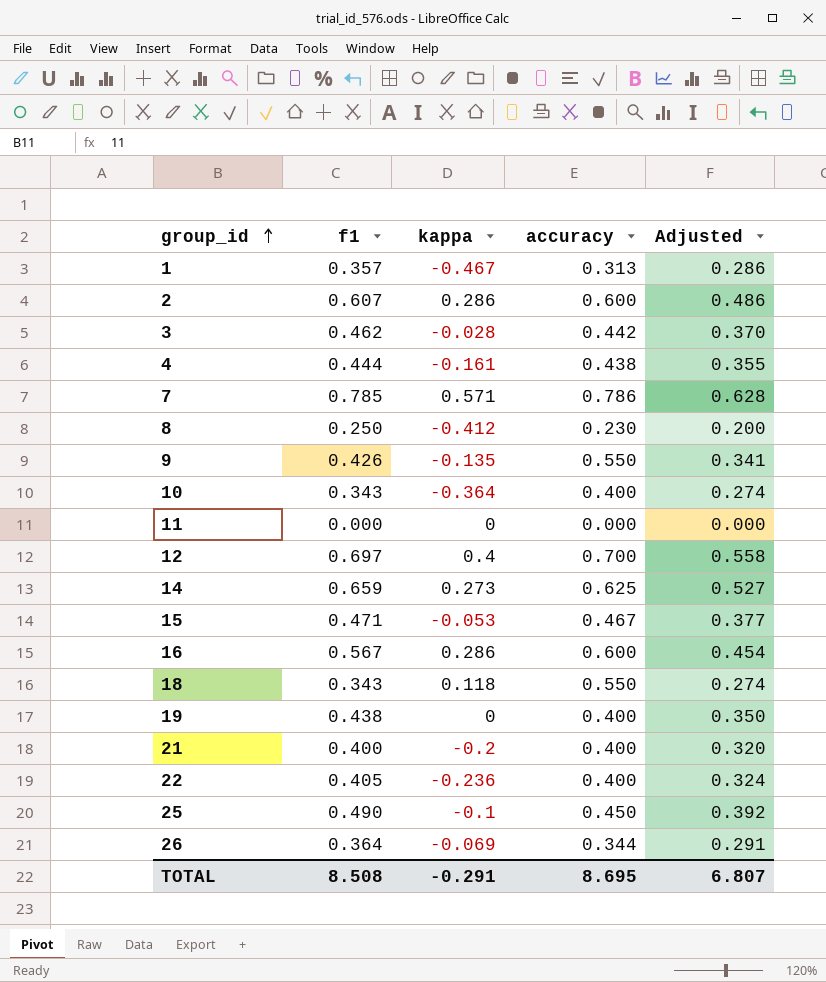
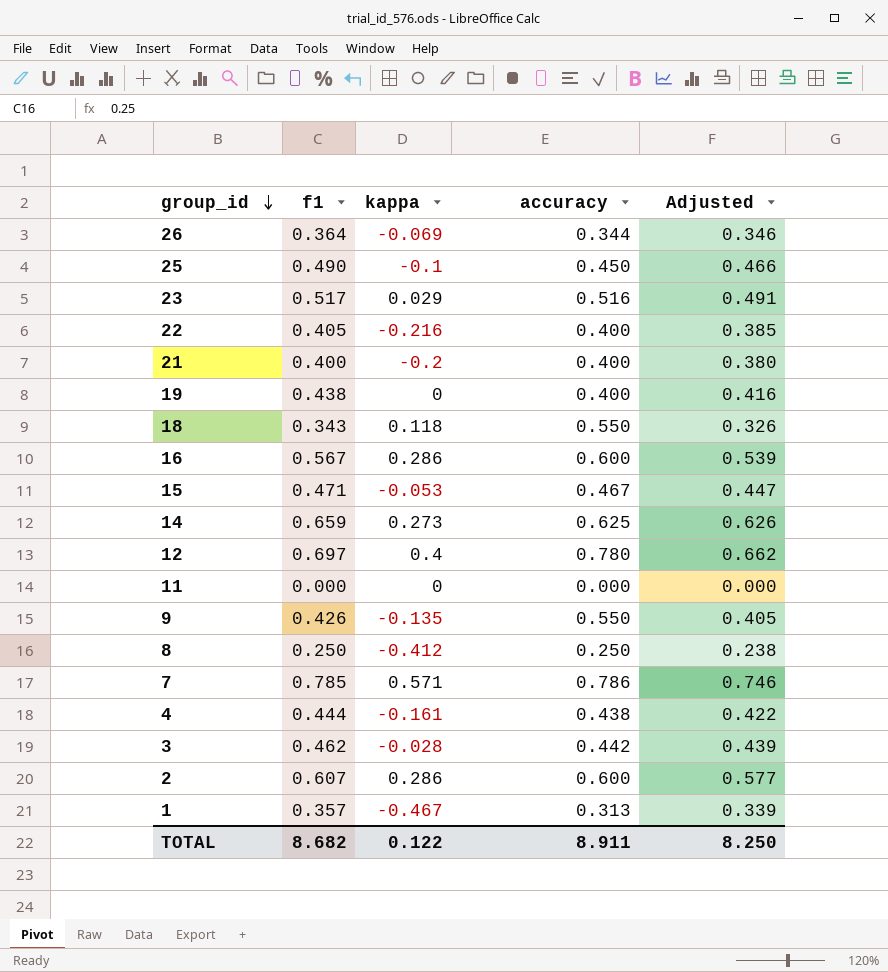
row order: group_id ascending -> group_id descending
column Adjusted | formula: [f1] * 0.8 -> [f1] * 0.95
row 10: 0.343 | -0.364 | 0.400 | 0.274 -> none
row 23: none -> 0.517 | 0.029 | 0.516 | 0.491
22 | kappa: -0.236 -> -0.216
12 | accuracy: 0.700 -> 0.780
8 | accuracy: 0.230 -> 0.250
TOTAL | f1: 8.508 -> 8.682
TOTAL | kappa: -0.291 -> 0.122
TOTAL | accuracy: 8.695 -> 8.911
TOTAL | Adjusted: 6.807 -> 8.250

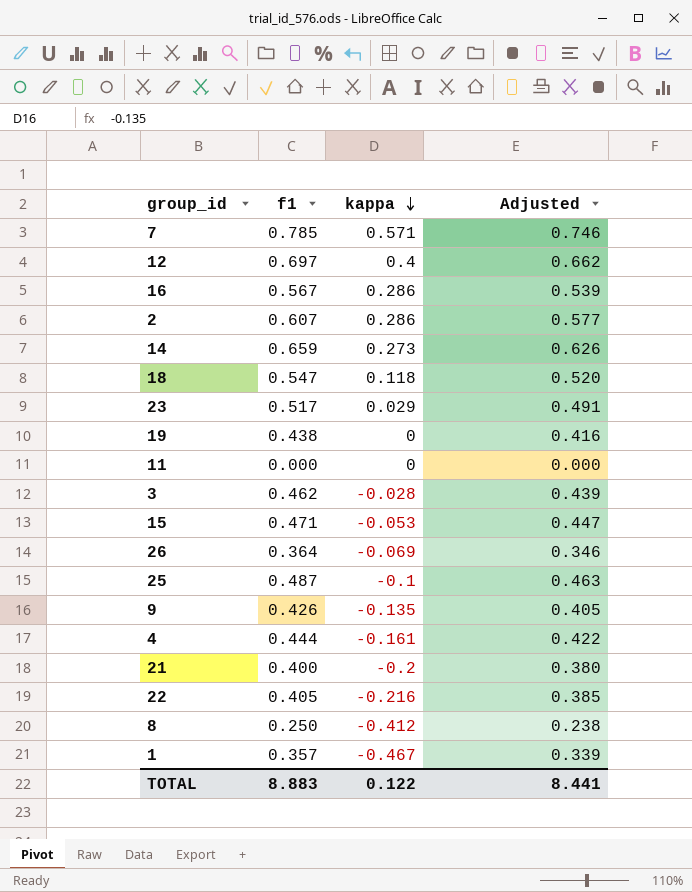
row order: group_id descending -> kappa descending
column accuracy | position: 4 -> none
18 | f1: 0.343 -> 0.547
18 | Adjusted: 0.326 -> 0.520
25 | f1: 0.490 -> 0.487
25 | Adjusted: 0.466 -> 0.463
TOTAL | f1: 8.682 -> 8.883
TOTAL | Adjusted: 8.250 -> 8.441

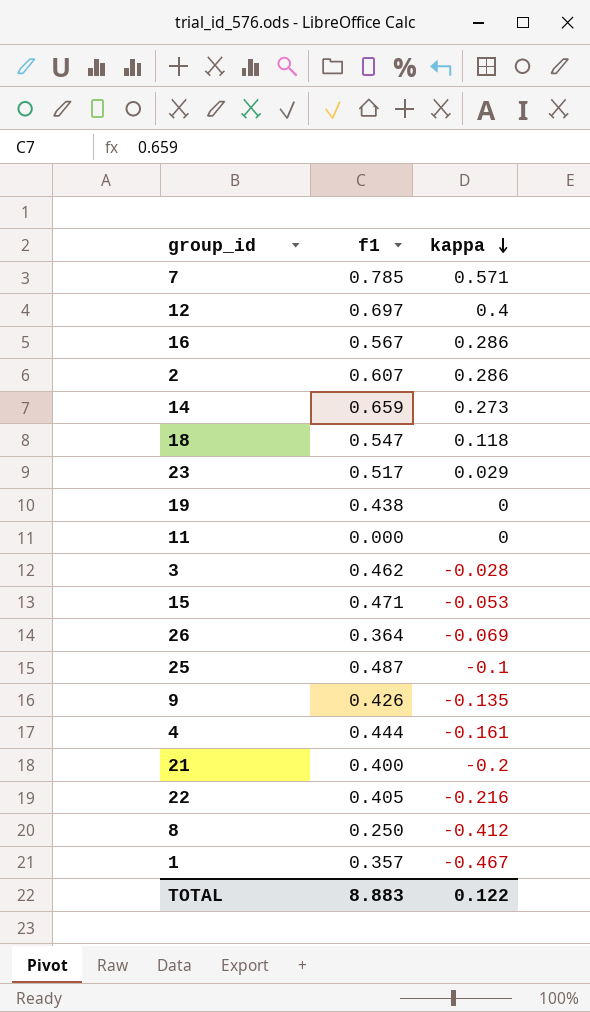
column Adjusted | formula: [f1] * 0.95 -> none

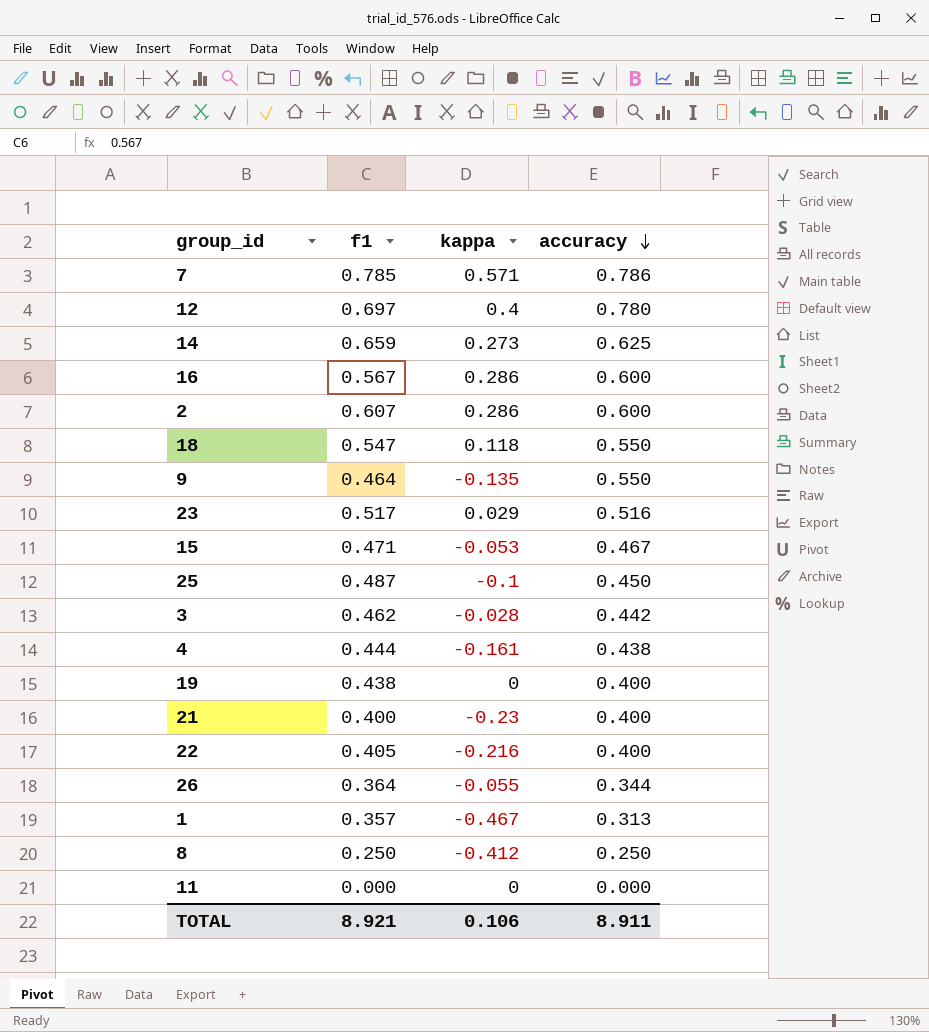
row order: kappa descending -> accuracy descending
column accuracy | position: none -> 4
9 | f1: 0.426 -> 0.464
21 | kappa: -0.2 -> -0.23
26 | kappa: -0.069 -> -0.055
TOTAL | f1: 8.883 -> 8.921
TOTAL | kappa: 0.122 -> 0.106

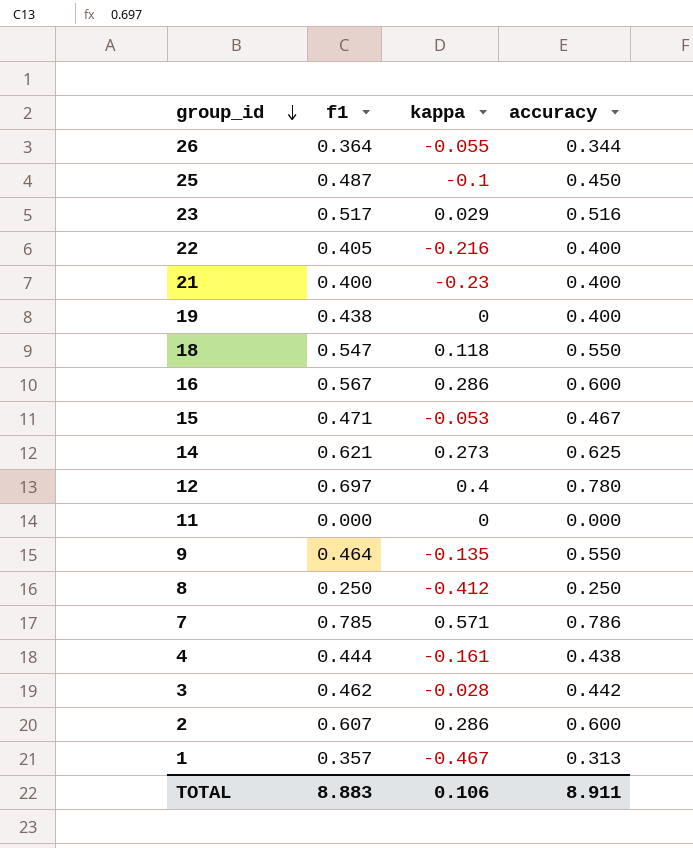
row order: accuracy descending -> group_id descending
14 | f1: 0.659 -> 0.621
TOTAL | f1: 8.921 -> 8.883

